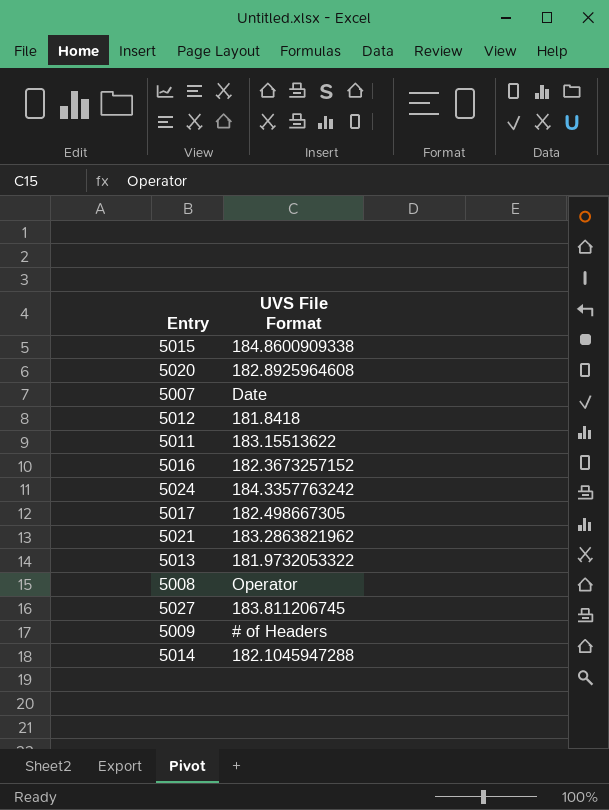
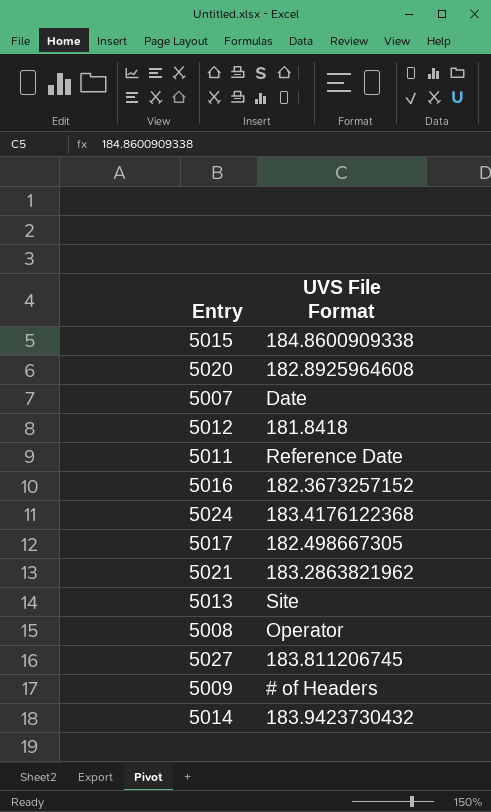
5011 | UVS File Format: 183.15513622 -> Reference Date
5024 | UVS File Format: 184.3357763242 -> 183.4176122368
5013 | UVS File Format: 181.9732053322 -> Site
5014 | UVS File Format: 182.1045947288 -> 183.9423730432

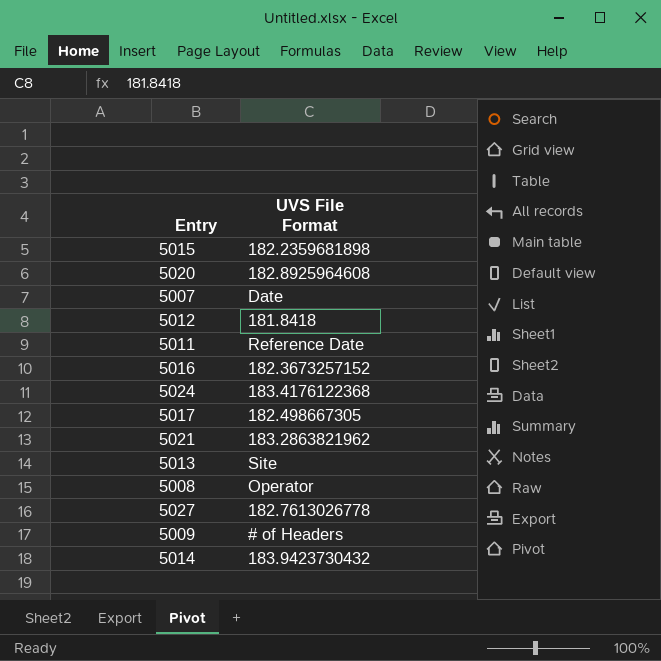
5015 | UVS File Format: 184.8600909338 -> 182.2359681898
5027 | UVS File Format: 183.811206745 -> 182.7613026778

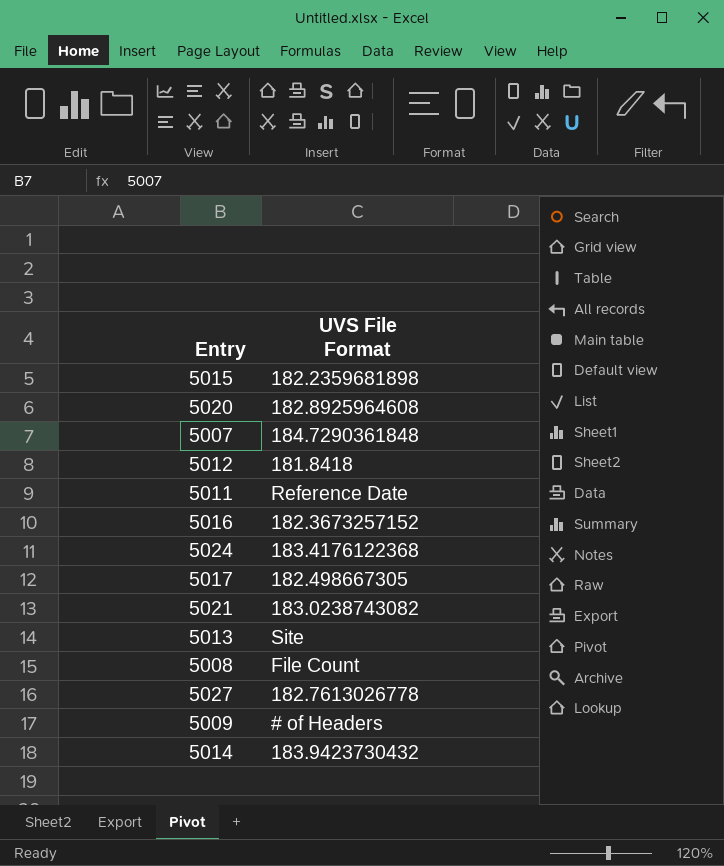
5007 | UVS File Format: Date -> 184.7290361848
5021 | UVS File Format: 183.2863821962 -> 183.0238743082
5008 | UVS File Format: Operator -> File Count

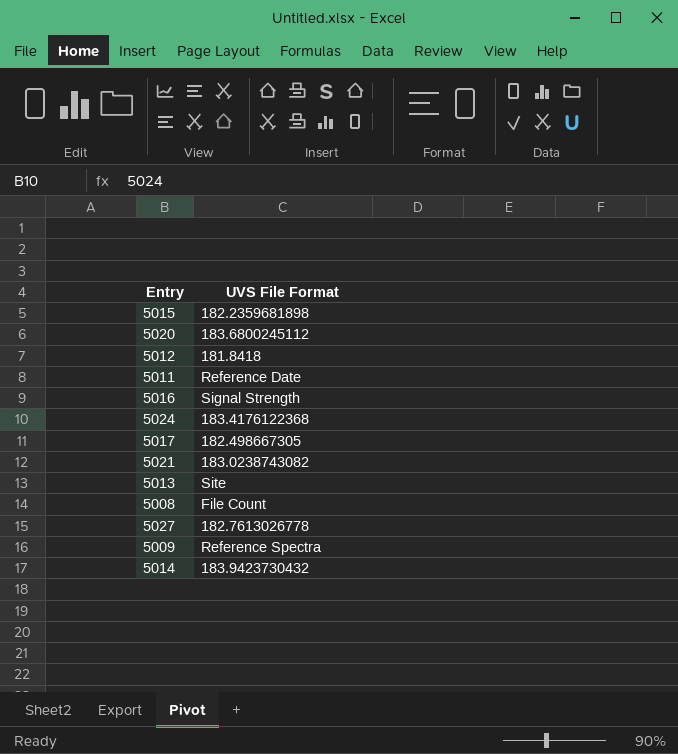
row 5007: 184.7290361848 -> none
5020 | UVS File Format: 182.8925964608 -> 183.6800245112
5016 | UVS File Format: 182.3673257152 -> Signal Strength
5009 | UVS File Format: # of Headers -> Reference Spectra

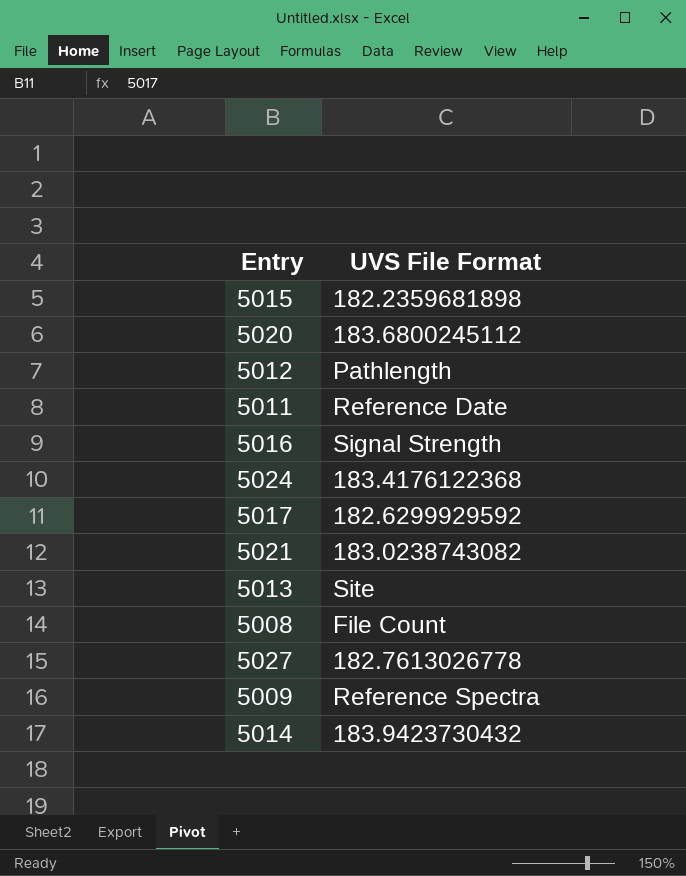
5012 | UVS File Format: 181.8418 -> Pathlength
5017 | UVS File Format: 182.498667305 -> 182.6299929592

